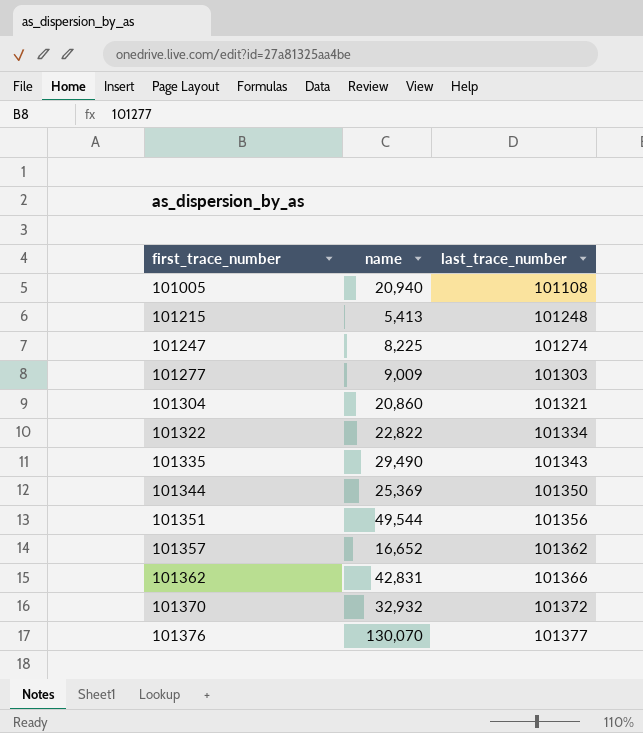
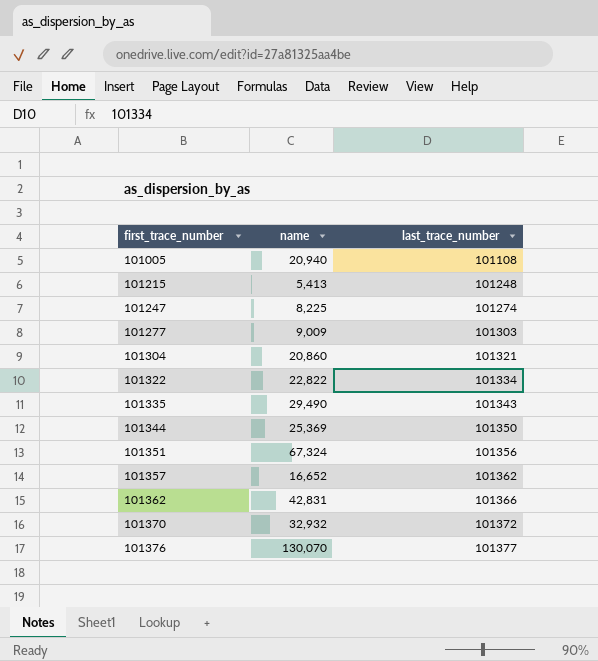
101351 | name: 49,544 -> 67,324

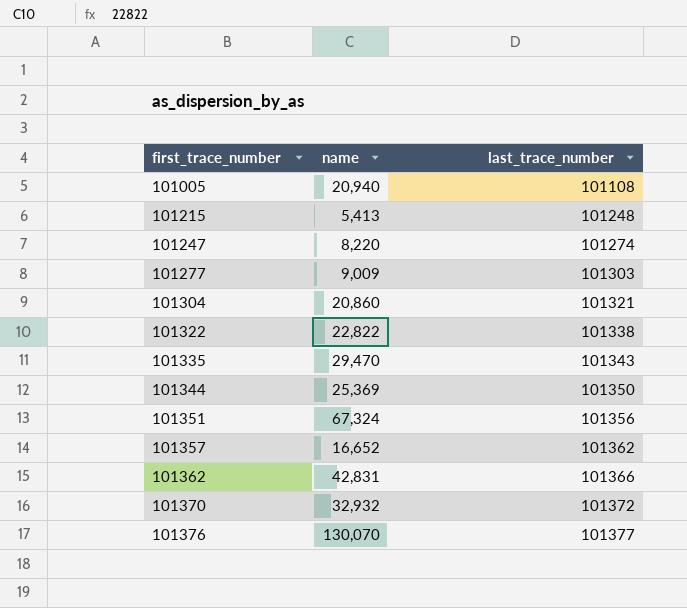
101247 | name: 8,225 -> 8,220
101322 | last_trace_number: 101334 -> 101338
101335 | name: 29,490 -> 29,470

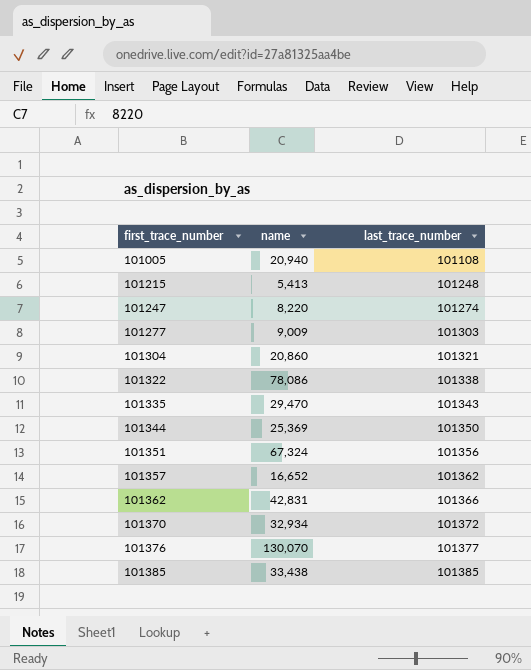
101322 | name: 22,822 -> 78,086
101370 | name: 32,932 -> 32,934
row 101385: none -> 33,438 | 101385

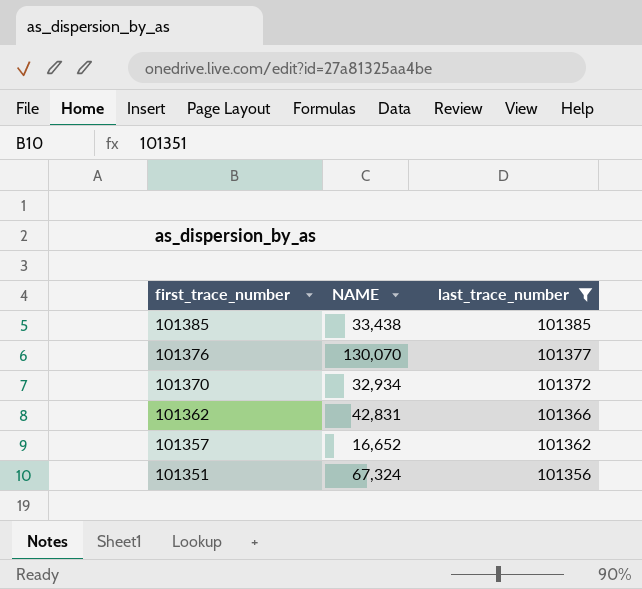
filter: none -> last_trace_number >= 101356
row order: first_trace_number ascending -> first_trace_number descending
column name: name -> NAME

